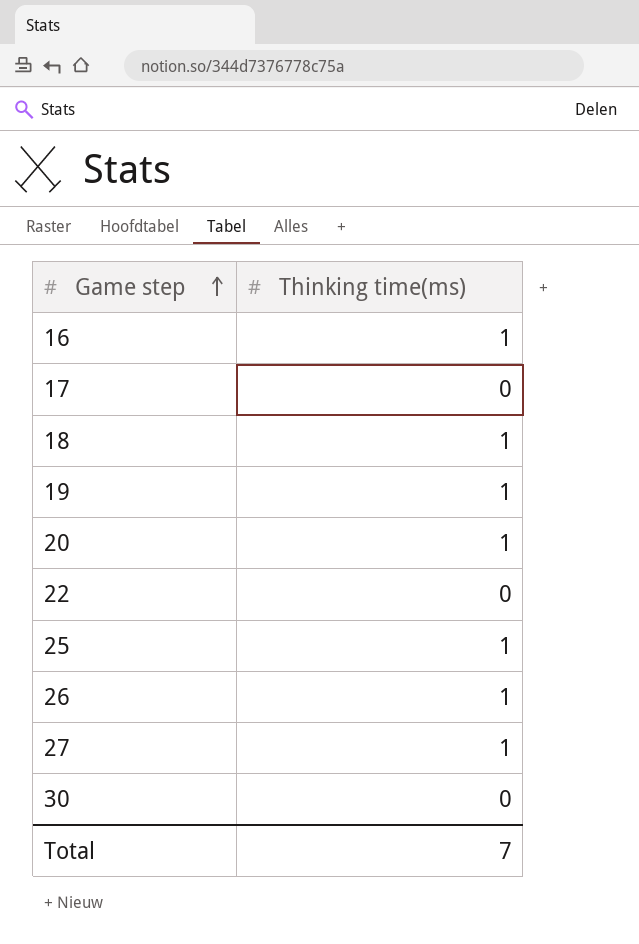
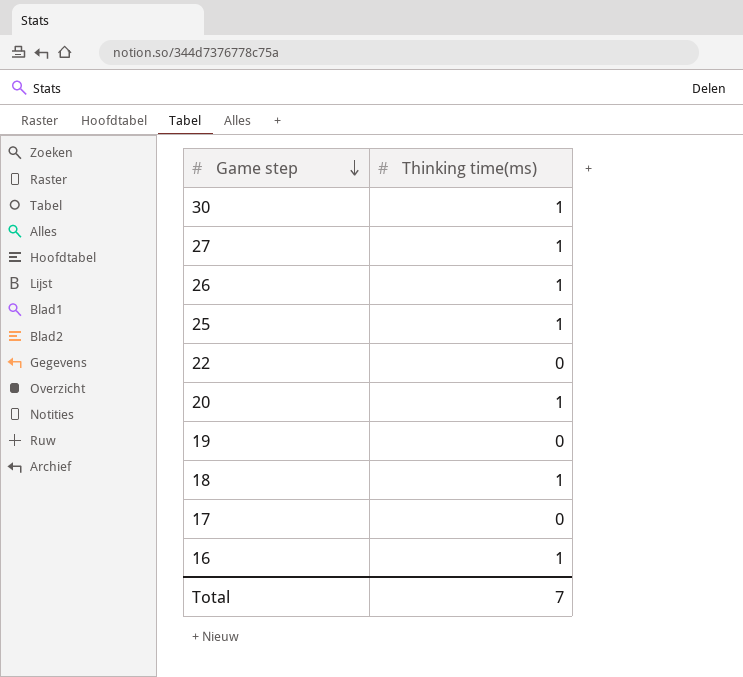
row order: Game step ascending -> Game step descending
30 | Thinking time(ms): 0 -> 1
19 | Thinking time(ms): 1 -> 0

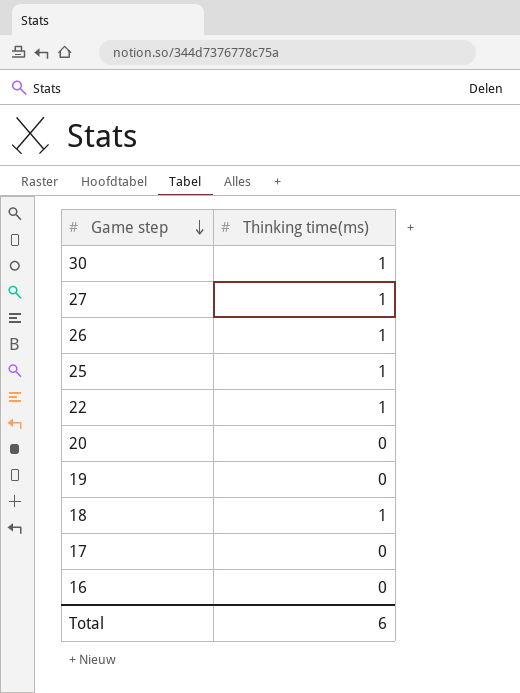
22 | Thinking time(ms): 0 -> 1
20 | Thinking time(ms): 1 -> 0
16 | Thinking time(ms): 1 -> 0
Total | Thinking time(ms): 7 -> 6

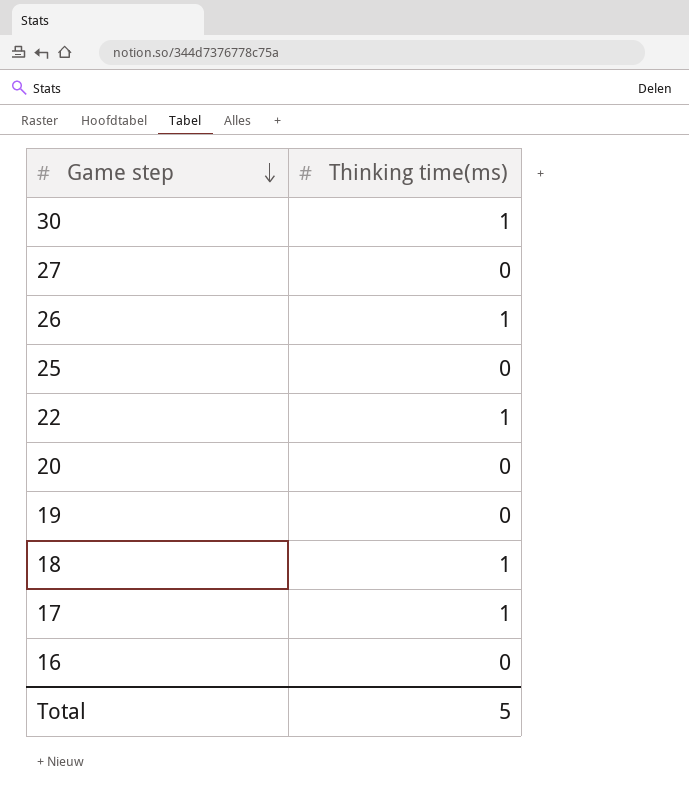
27 | Thinking time(ms): 1 -> 0
25 | Thinking time(ms): 1 -> 0
17 | Thinking time(ms): 0 -> 1
Total | Thinking time(ms): 6 -> 5

